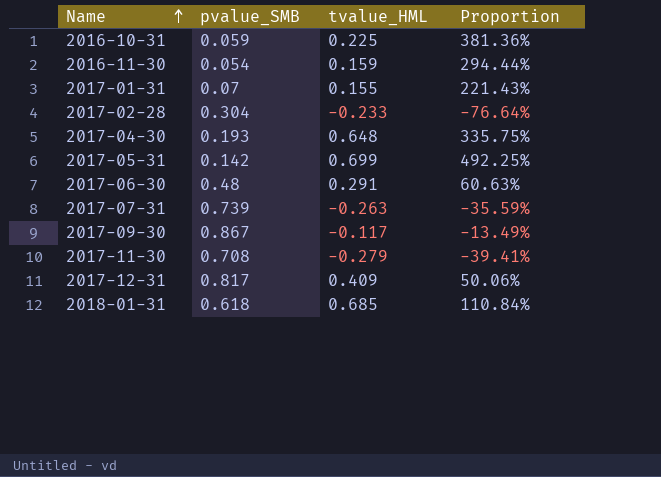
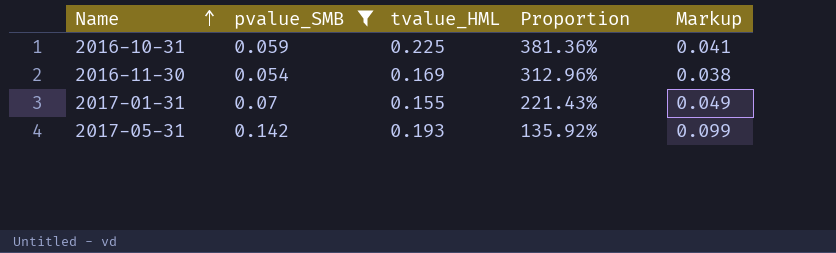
filter: none -> pvalue_SMB <= 0.142
column Markup | formula: none -> [pvalue_SMB] * 0.7
2016-11-30 | tvalue_HML: 0.159 -> 0.169
2016-11-30 | Proportion: 294.44% -> 312.96%
2017-05-31 | tvalue_HML: 0.699 -> 0.193
2017-05-31 | Proportion: 492.25% -> 135.92%

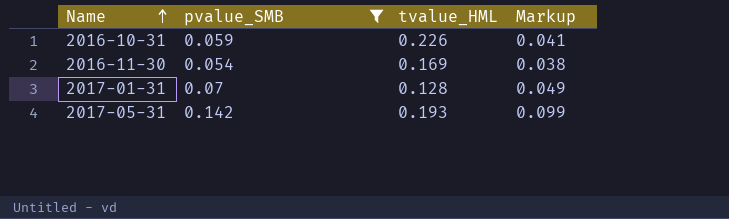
column Proportion | formula: [tvalue_HML] / [pvalue_SMB] -> none
2016-10-31 | tvalue_HML: 0.225 -> 0.226
2017-01-31 | tvalue_HML: 0.155 -> 0.128

